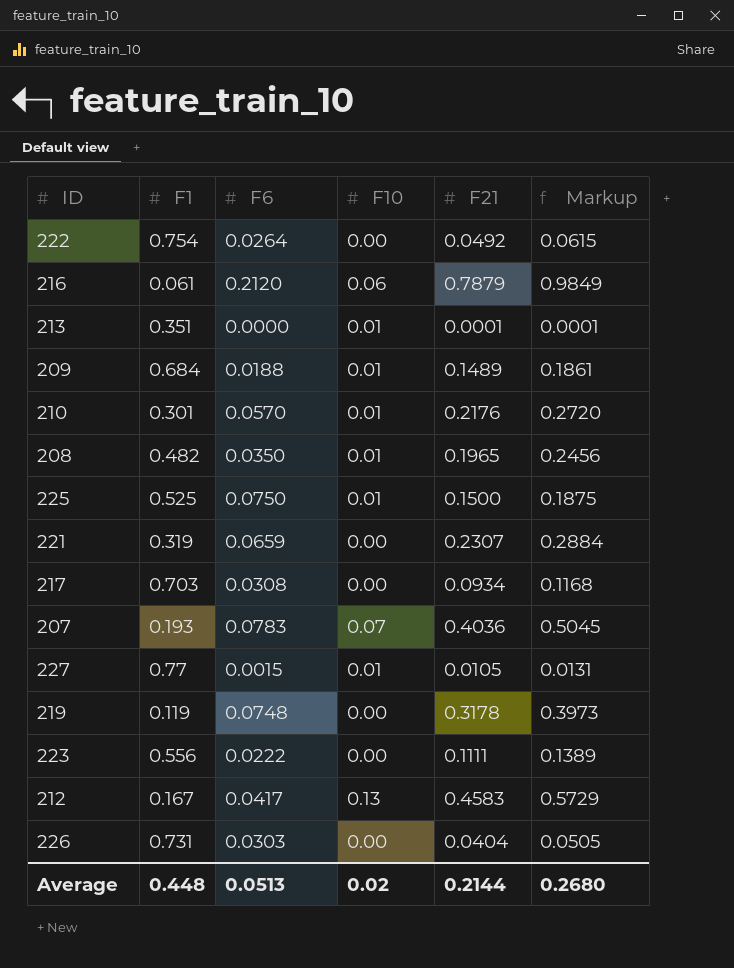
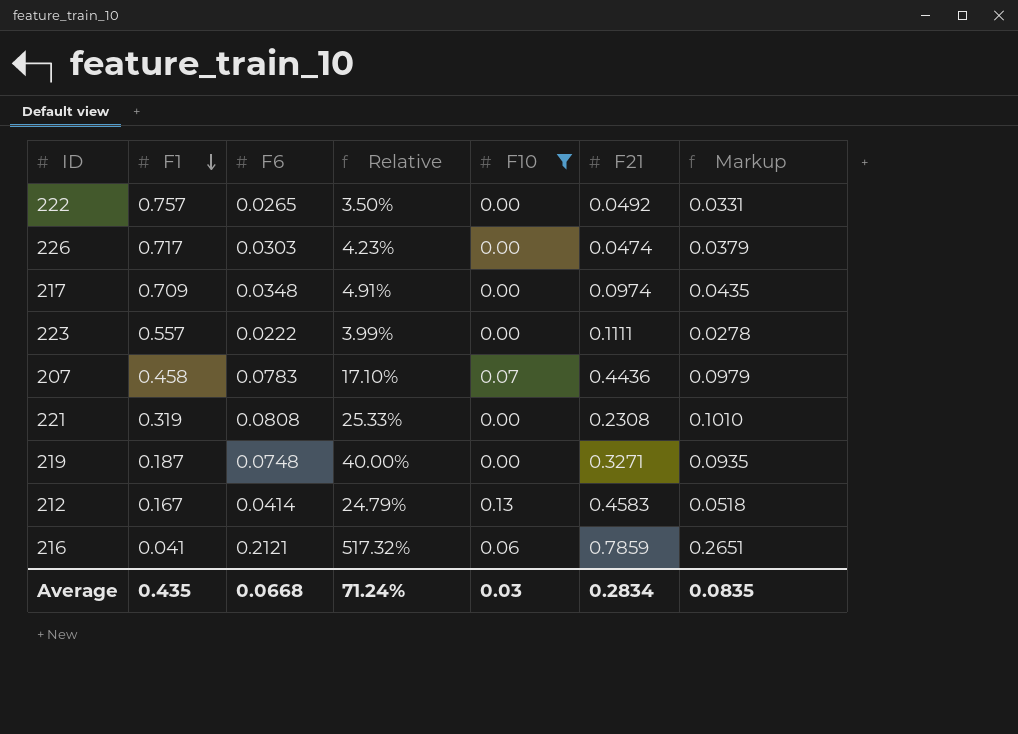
filter: none -> F10 != 0.01
row order: none -> F1 descending
column Relative | formula: none -> [F6] / [F1]
column Markup | formula: [F21] * 1.25 -> [F6] * 1.25
222 | F1: 0.754 -> 0.757
222 | F6: 0.0264 -> 0.0265
226 | F1: 0.731 -> 0.717
226 | F21: 0.0404 -> 0.0474
217 | F1: 0.703 -> 0.709
217 | F6: 0.0308 -> 0.0348
217 | F21: 0.0934 -> 0.0974
223 | F1: 0.556 -> 0.557
207 | F1: 0.193 -> 0.458
207 | F21: 0.4036 -> 0.4436
221 | F6: 0.0659 -> 0.0808
221 | F21: 0.2307 -> 0.2308
219 | F1: 0.119 -> 0.187
219 | F21: 0.3178 -> 0.3271
212 | F6: 0.0417 -> 0.0414
216 | F1: 0.061 -> 0.041
216 | F6: 0.2120 -> 0.2121
216 | F21: 0.7879 -> 0.7859
Average | F1: 0.448 -> 0.435
Average | F6: 0.0513 -> 0.0668
Average | F10: 0.02 -> 0.03
Average | F21: 0.2144 -> 0.2834
Average | Markup: 0.2680 -> 0.0835

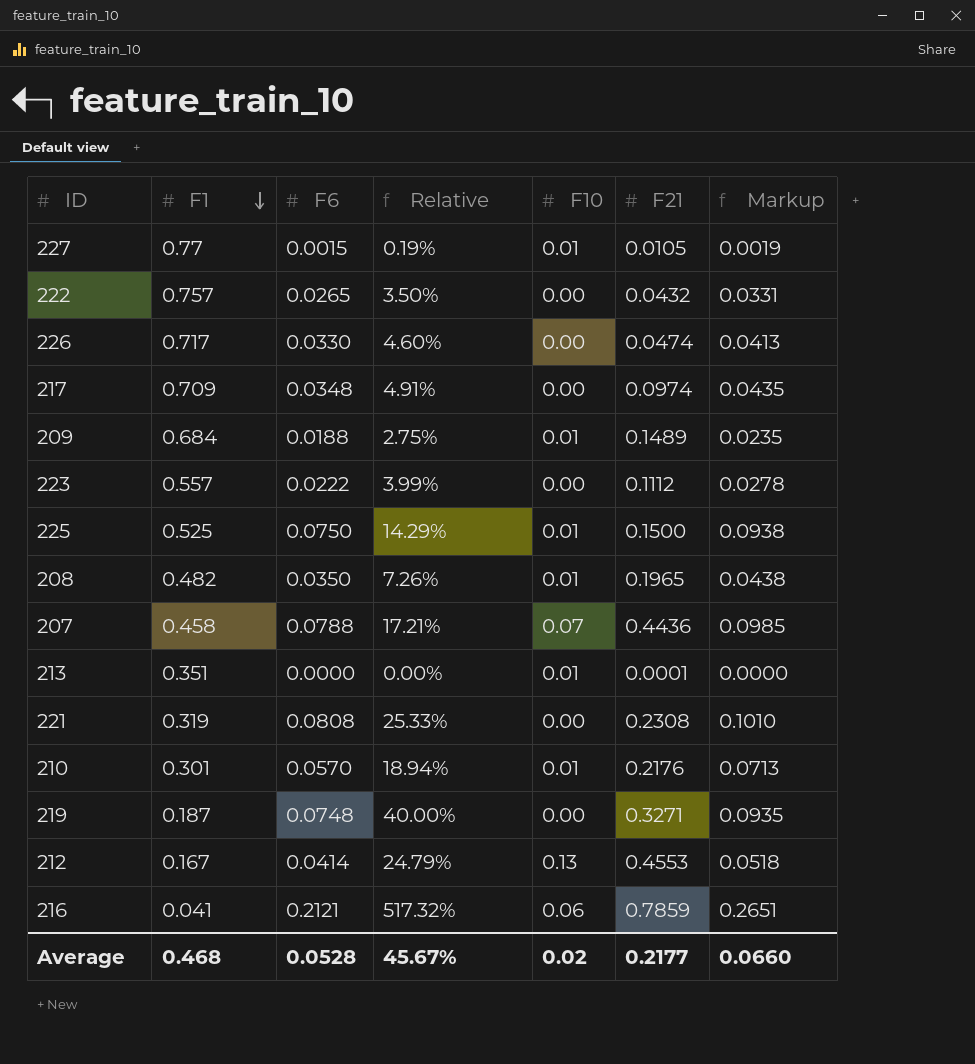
filter: F10 != 0.01 -> none
222 | F21: 0.0492 -> 0.0432
226 | F6: 0.0303 -> 0.0330
226 | Relative: 4.23% -> 4.60%
226 | Markup: 0.0379 -> 0.0413
223 | F21: 0.1111 -> 0.1112
207 | F6: 0.0783 -> 0.0788
207 | Relative: 17.10% -> 17.21%
207 | Markup: 0.0979 -> 0.0985
212 | F21: 0.4583 -> 0.4553
Average | F1: 0.435 -> 0.468
Average | F6: 0.0668 -> 0.0528
Average | Relative: 71.24% -> 45.67%
Average | F10: 0.03 -> 0.02
Average | F21: 0.2834 -> 0.2177
Average | Markup: 0.0835 -> 0.0660

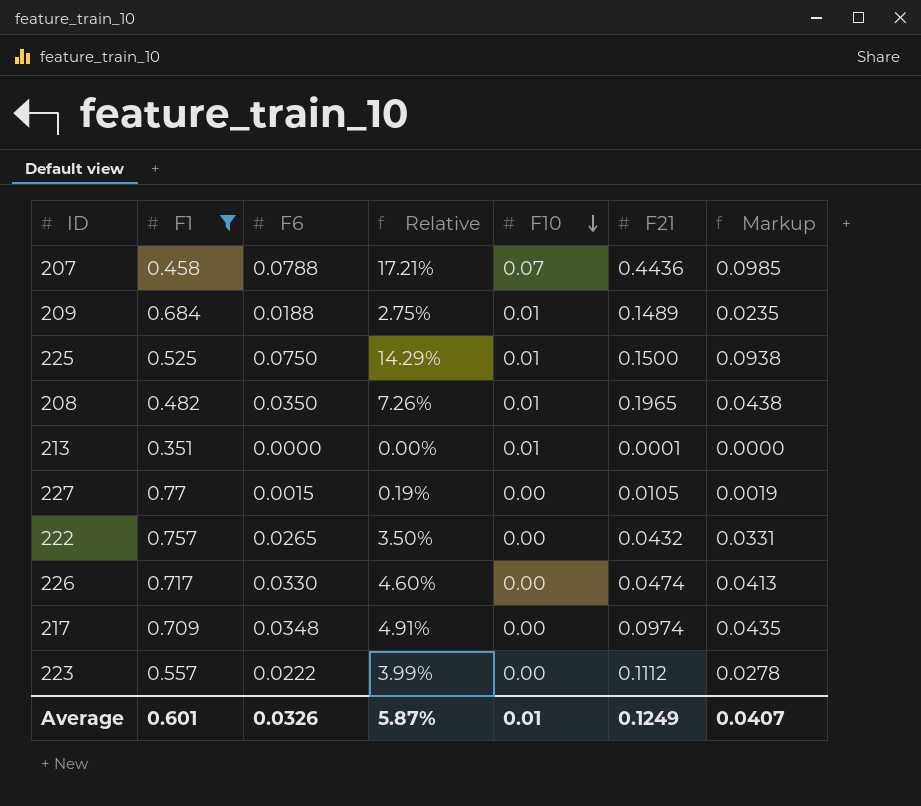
filter: none -> F1 >= 0.351
row order: F1 descending -> F10 descending
227 | F10: 0.01 -> 0.00
Average | F1: 0.468 -> 0.601
Average | F6: 0.0528 -> 0.0326
Average | Relative: 45.67% -> 5.87%
Average | F10: 0.02 -> 0.01
Average | F21: 0.2177 -> 0.1249
Average | Markup: 0.0660 -> 0.0407

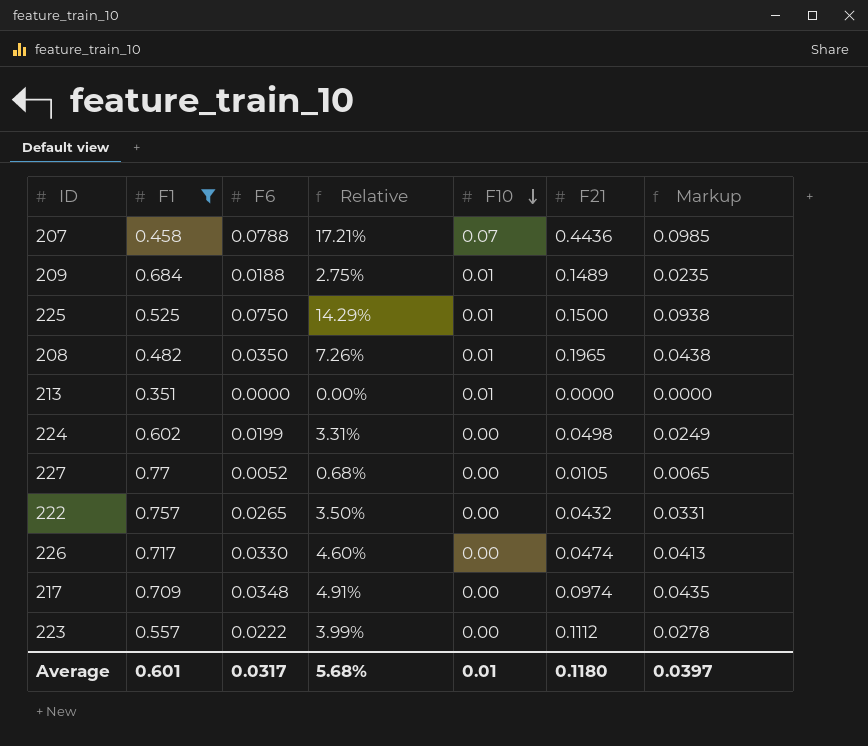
213 | F21: 0.0001 -> 0.0000
row 224: none -> 0.602 | 0.0199 | 3.31% | 0.00 | 0.0498 | 0.0249
227 | F6: 0.0015 -> 0.0052
227 | Relative: 0.19% -> 0.68%
227 | Markup: 0.0019 -> 0.0065
Average | F6: 0.0326 -> 0.0317
Average | Relative: 5.87% -> 5.68%
Average | F21: 0.1249 -> 0.1180
Average | Markup: 0.0407 -> 0.0397

